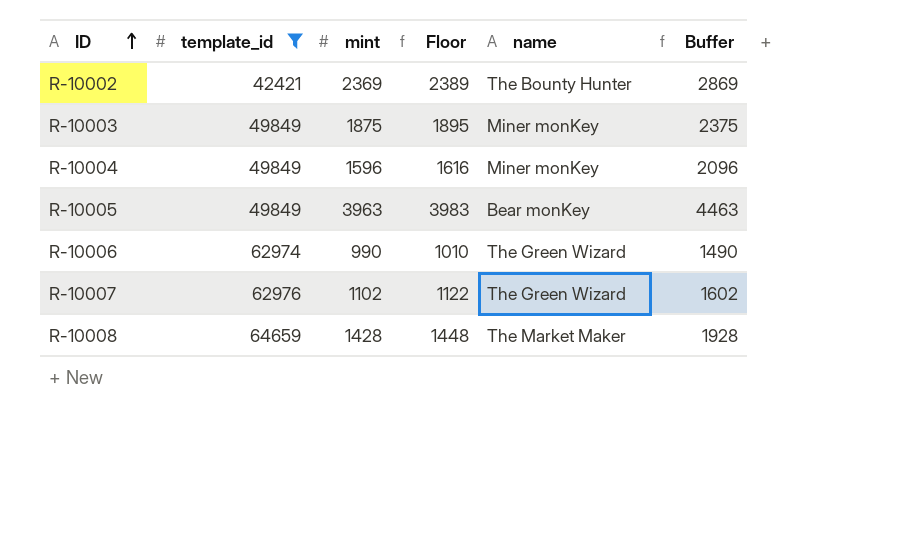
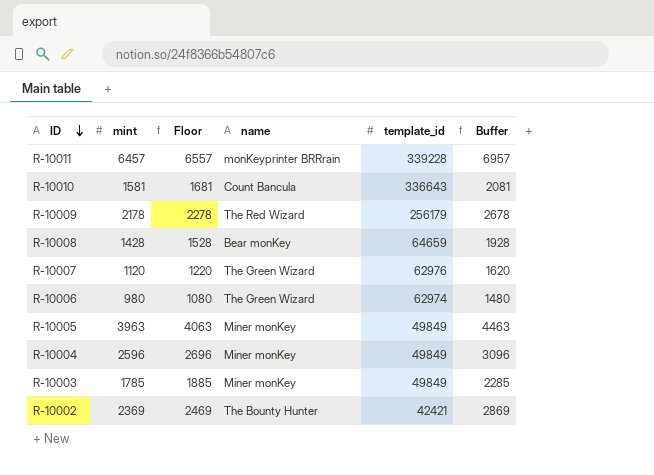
filter: template_id <= 64659 -> none
row order: ID ascending -> ID descending
column Floor | formula: [mint] + 20 -> [mint] + 100
column template_id | position: 2 -> 5
R-10008 | name: The Market Maker -> Bear monKey
R-10007 | mint: 1102 -> 1120
R-10007 | Buffer: 1602 -> 1620
R-10006 | mint: 990 -> 980
R-10006 | Buffer: 1490 -> 1480
R-10005 | name: Bear monKey -> Miner monKey
R-10004 | mint: 1596 -> 2596
R-10004 | Buffer: 2096 -> 3096
R-10003 | mint: 1875 -> 1785
R-10003 | Buffer: 2375 -> 2285

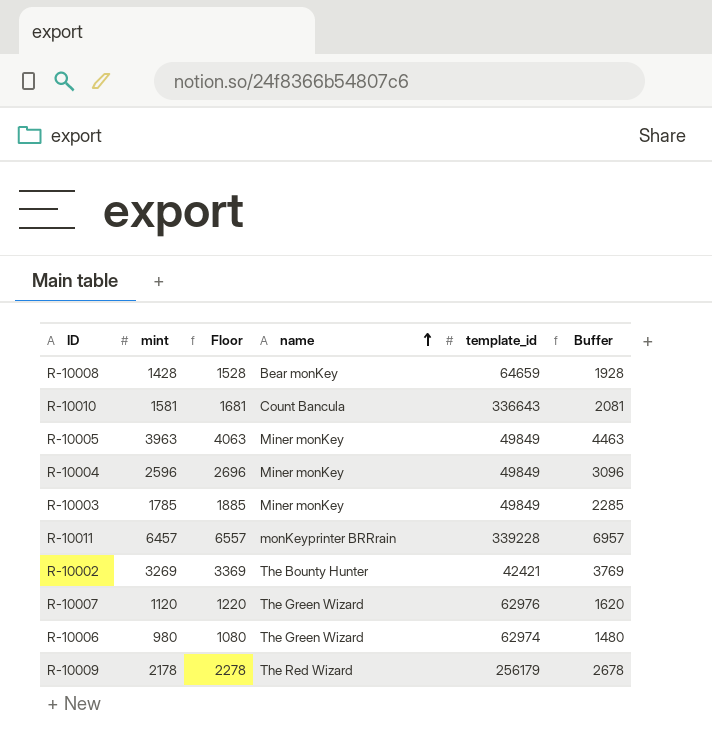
row order: ID descending -> name ascending
R-10002 | mint: 2369 -> 3269
R-10002 | Floor: 2469 -> 3369
R-10002 | Buffer: 2869 -> 3769

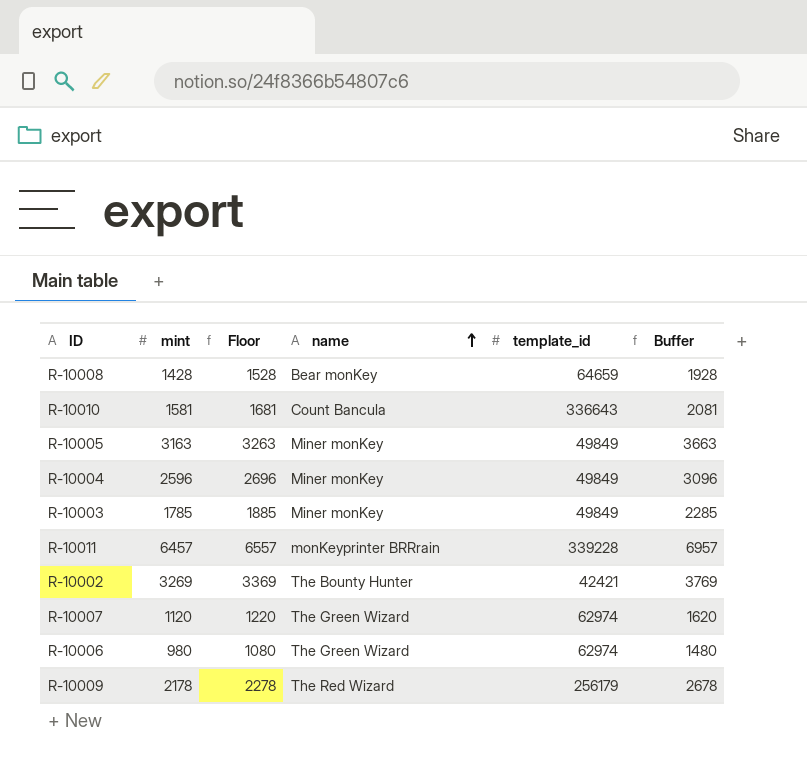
R-10005 | mint: 3963 -> 3163
R-10005 | Floor: 4063 -> 3263
R-10005 | Buffer: 4463 -> 3663
R-10007 | template_id: 62976 -> 62974

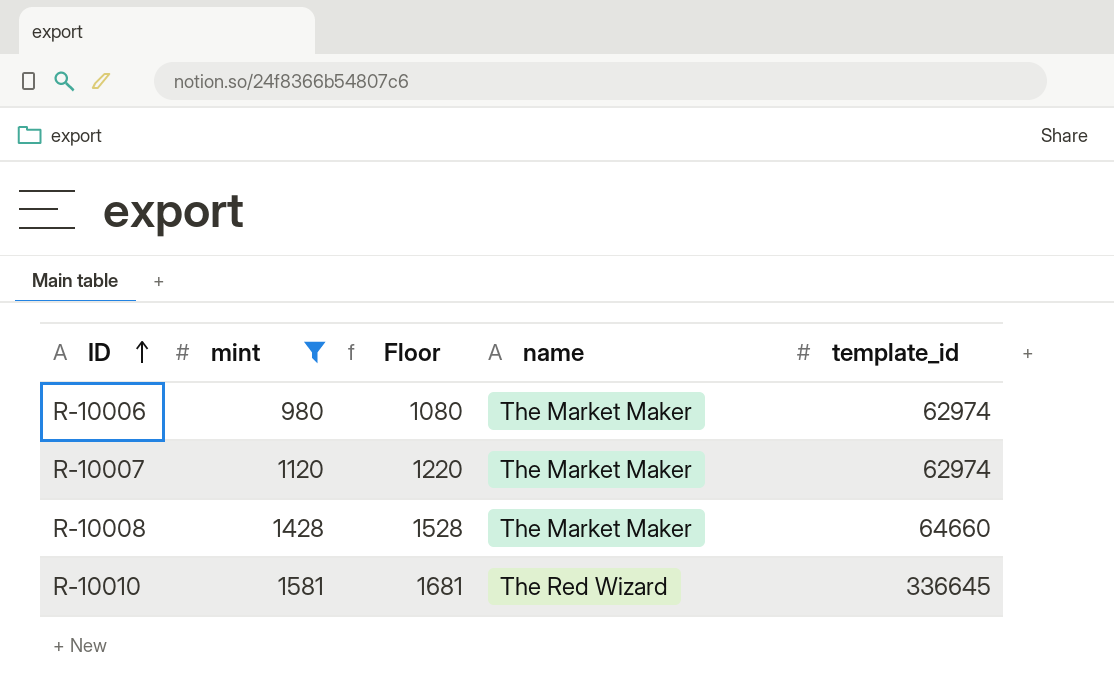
filter: none -> mint <= 1581
row order: name ascending -> ID ascending
column Buffer | formula: [mint] + 500 -> none
R-10006 | name: The Green Wizard -> The Market Maker
R-10007 | name: The Green Wizard -> The Market Maker
R-10008 | name: Bear monKey -> The Market Maker
R-10008 | template_id: 64659 -> 64660
R-10010 | name: Count Bancula -> The Red Wizard
R-10010 | template_id: 336643 -> 336645

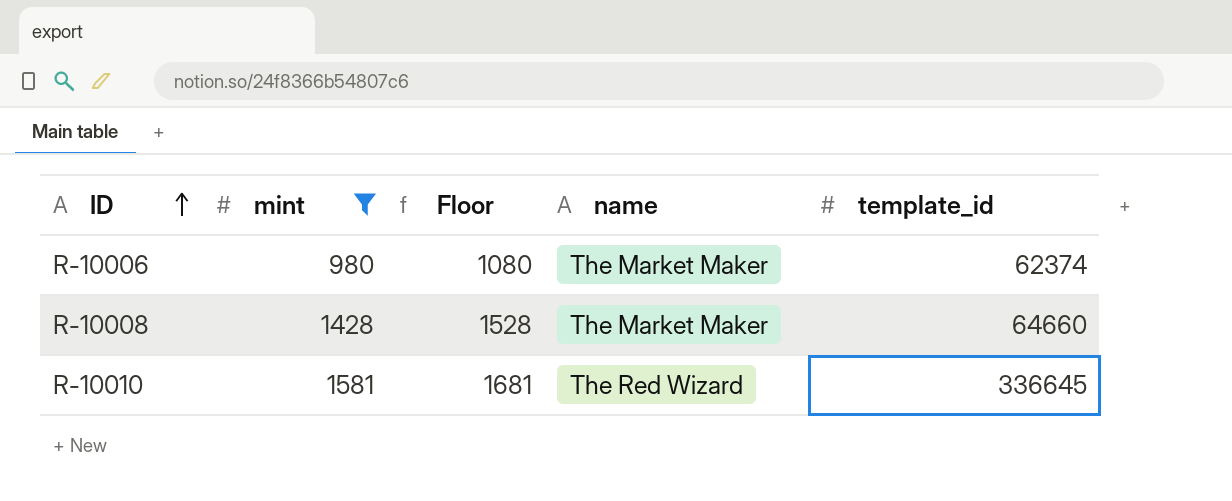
row R-10007: 1120 | 1220 | The Market Maker | 62974 -> none
R-10006 | template_id: 62974 -> 62374

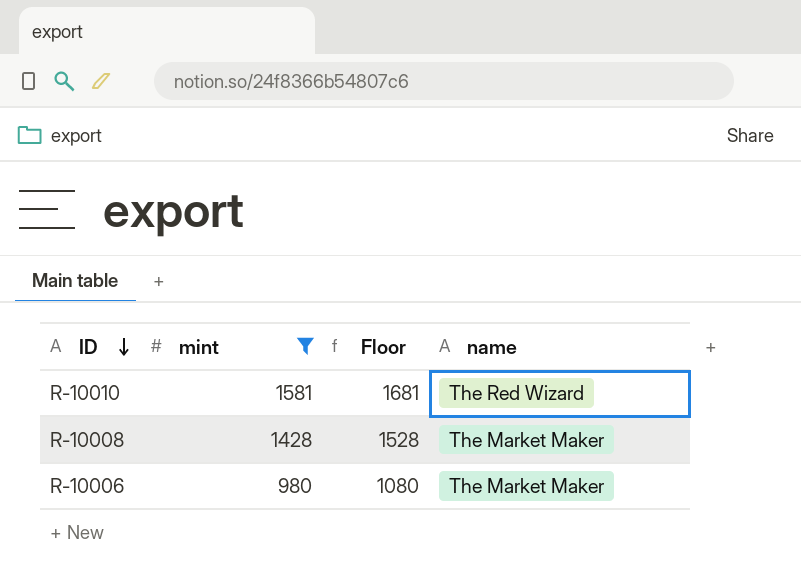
row order: ID ascending -> ID descending
column template_id | position: 5 -> none

